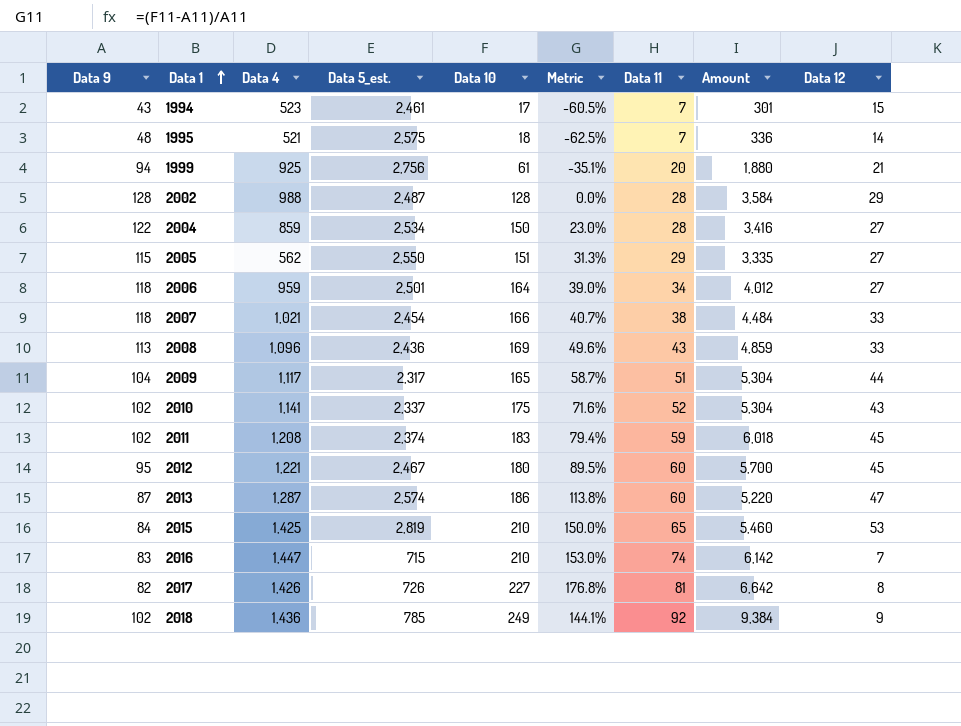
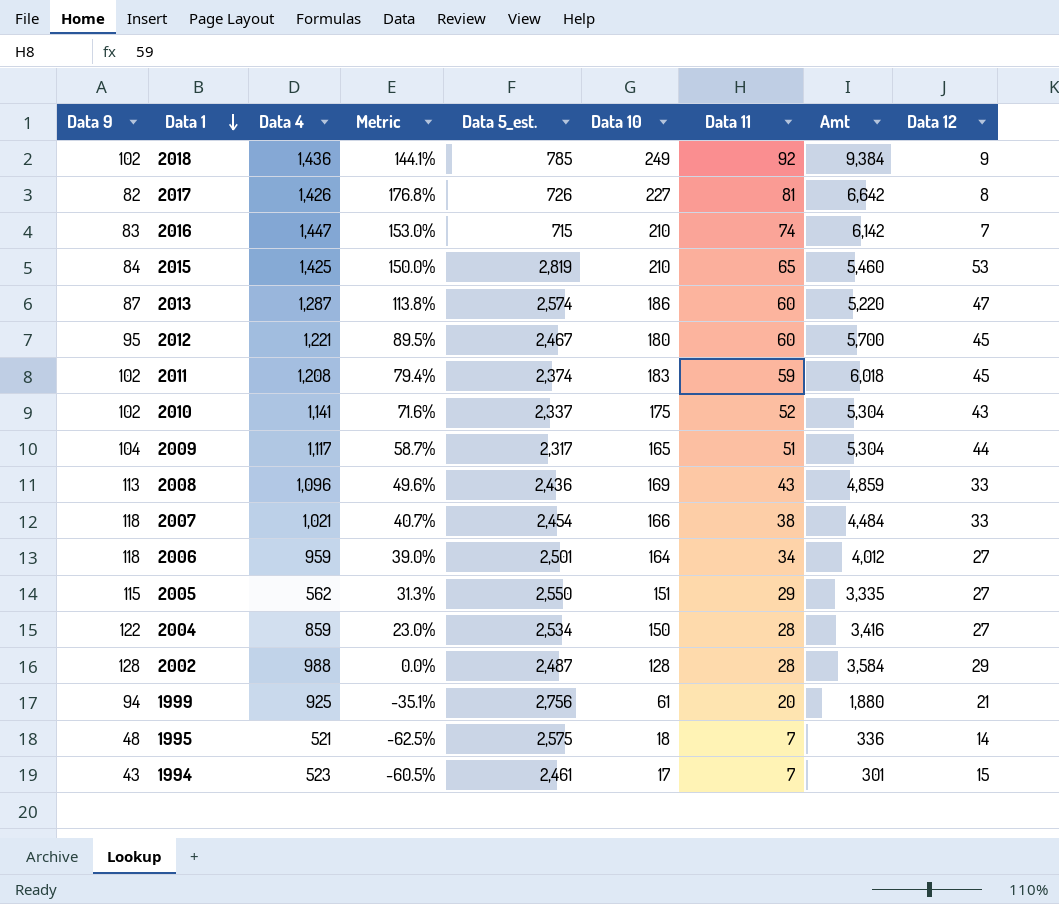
row order: Data 1 ascending -> Data 1 descending
column Metric | position: 6 -> 4
column name: Amount -> Amt

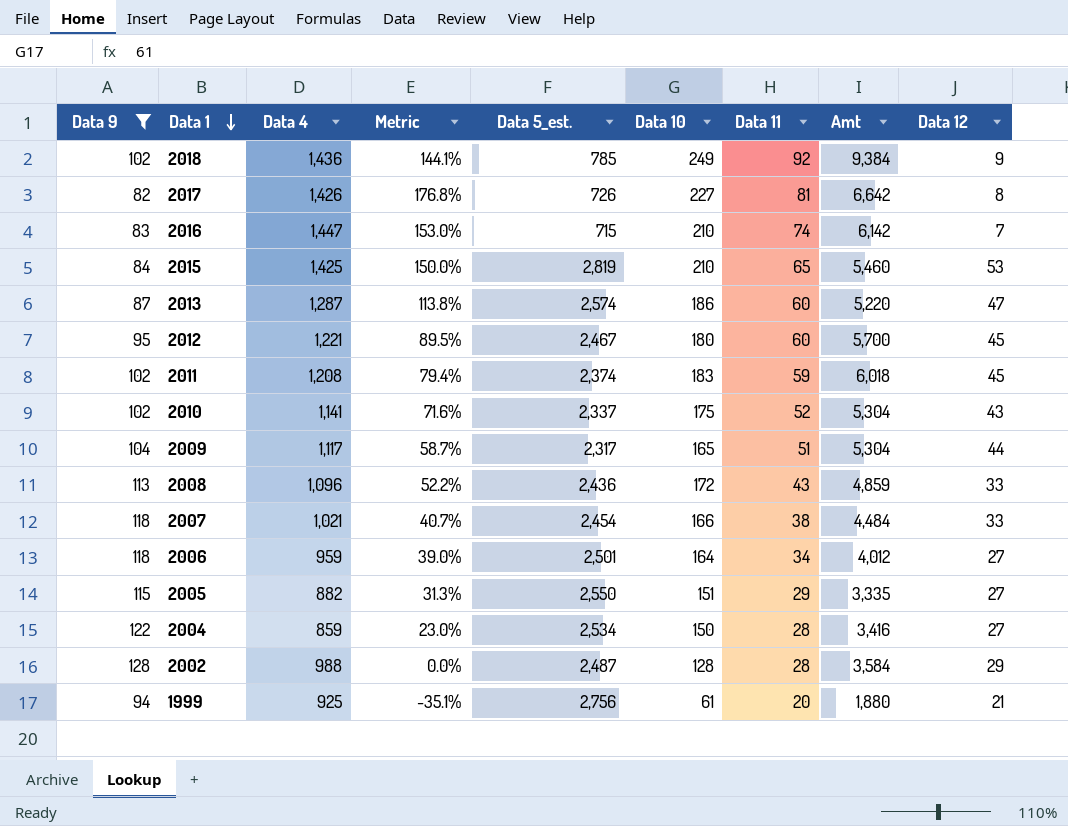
filter: none -> Data 9 >= 82
2008 | Metric: 49.6% -> 52.2%
2008 | Data 10: 169 -> 172
2005 | Data 4: 562 -> 882

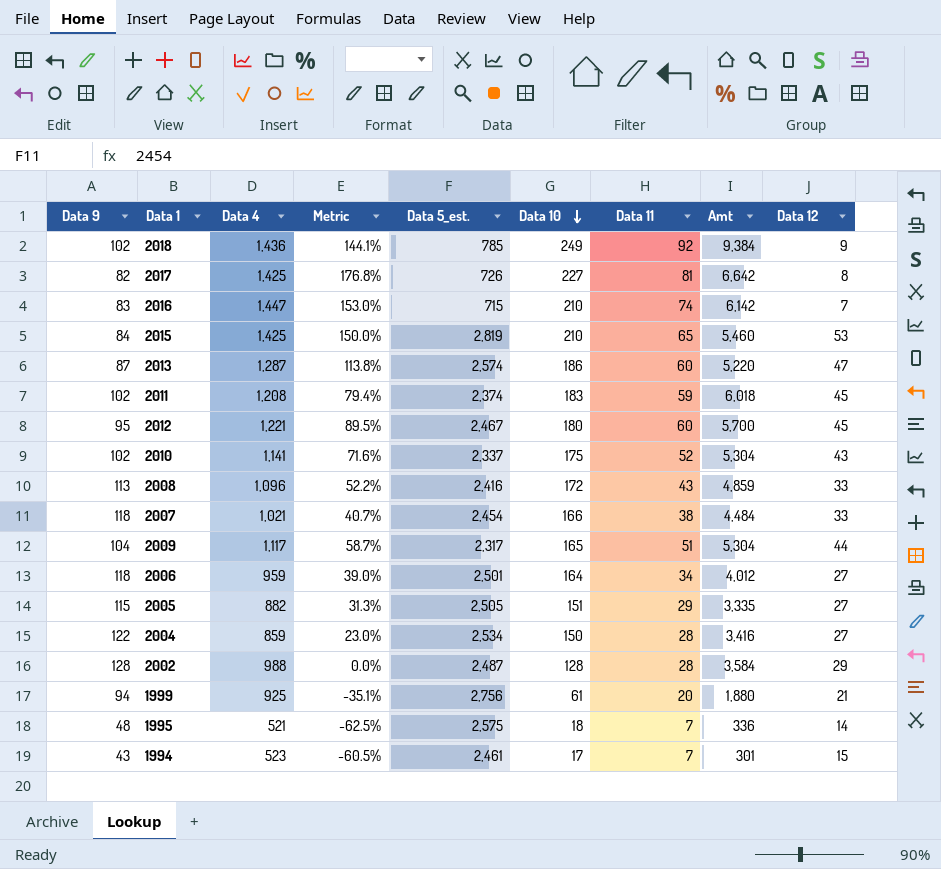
filter: Data 9 >= 82 -> none
row order: Data 1 descending -> Data 10 descending
2017 | Data 4: 1,426 -> 1,425
2008 | Data 5_est.: 2,436 -> 2,416
2005 | Data 5_est.: 2,550 -> 2,505

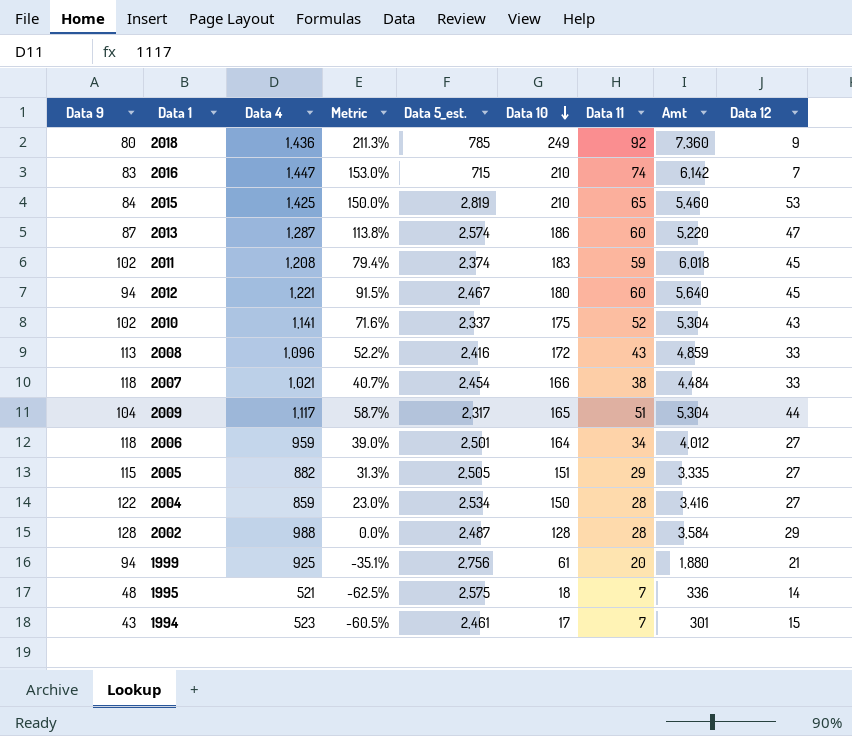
row 2017: 82 | 1,425 | 176.8% | 726 | 227 | 81 | 6,642 | 8 -> none
2018 | Data 9: 102 -> 80
2018 | Metric: 144.1% -> 211.3%
2018 | Amt: 9,384 -> 7,360
2012 | Data 9: 95 -> 94
2012 | Metric: 89.5% -> 91.5%
2012 | Amt: 5,700 -> 5,640

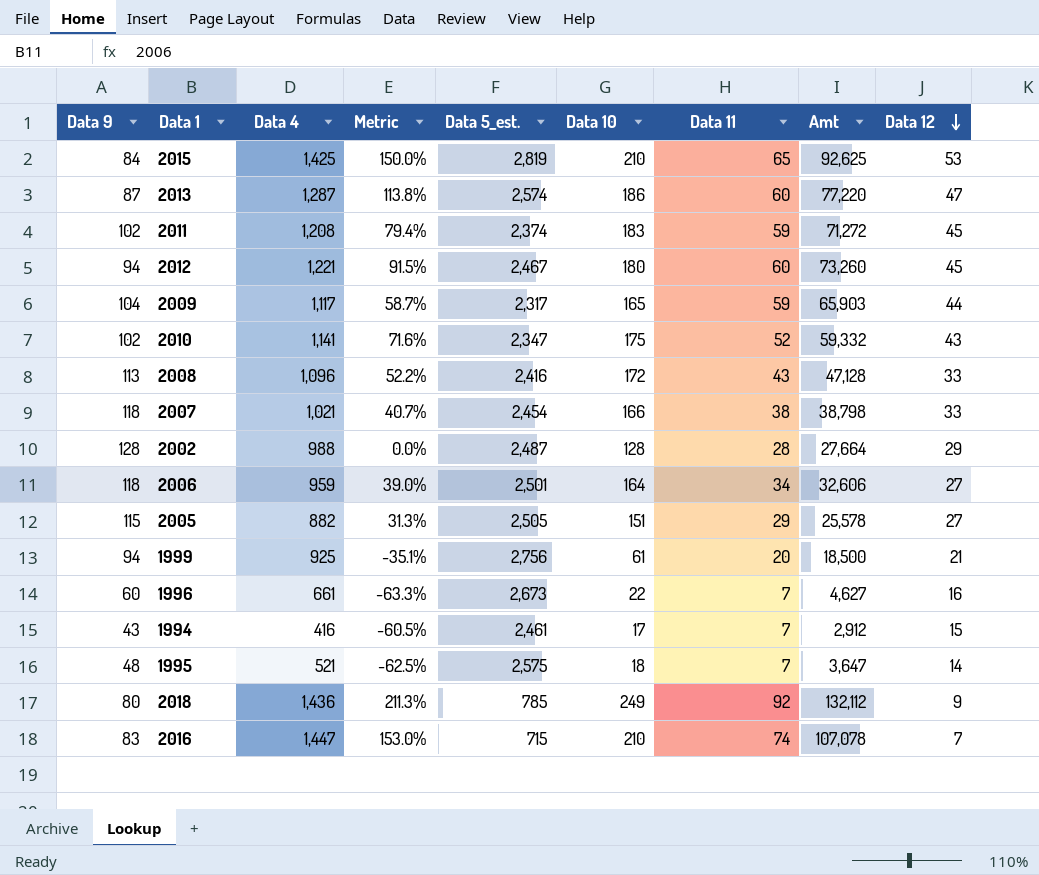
row order: Data 10 descending -> Data 12 descending
column Amt | formula: [Data 9] * [Data 11] -> [Data 4] * [Data 11]
row 2004: 122 | 859 | 23.0% | 2,534 | 150 | 28 | 3,416 | 27 -> none
2009 | Data 11: 51 -> 59
2010 | Data 5_est.: 2,337 -> 2,347
row 1996: none -> 60 | 661 | -63.3% | 2,673 | 22 | 7 | 4,627 | 16
1994 | Data 4: 523 -> 416

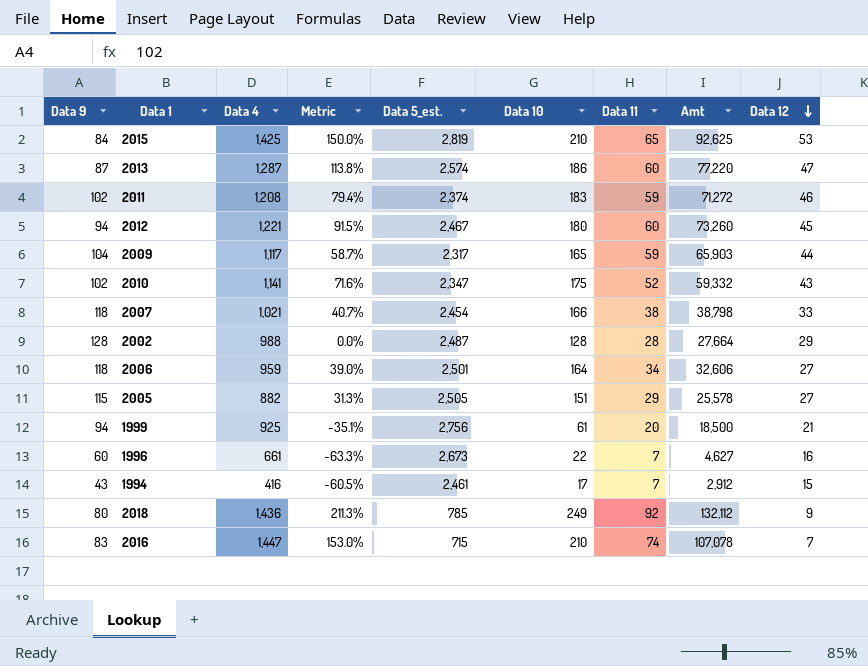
row 2008: 113 | 1,096 | 52.2% | 2,416 | 172 | 43 | 47,128 | 33 -> none
row 1995: 48 | 521 | -62.5% | 2,575 | 18 | 7 | 3,647 | 14 -> none
2011 | Data 12: 45 -> 46

